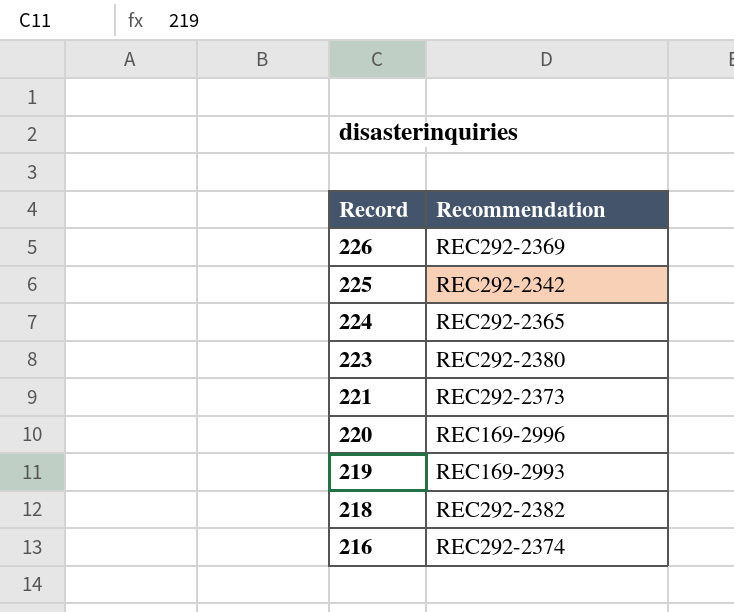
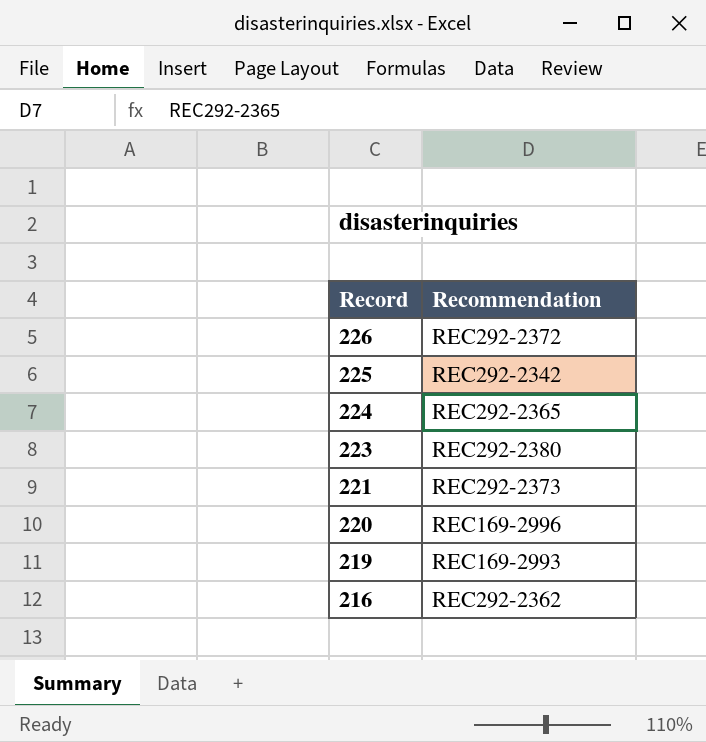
row 218: REC292-2382 -> none
226 | Recommendation: REC292-2369 -> REC292-2372
216 | Recommendation: REC292-2374 -> REC292-2362

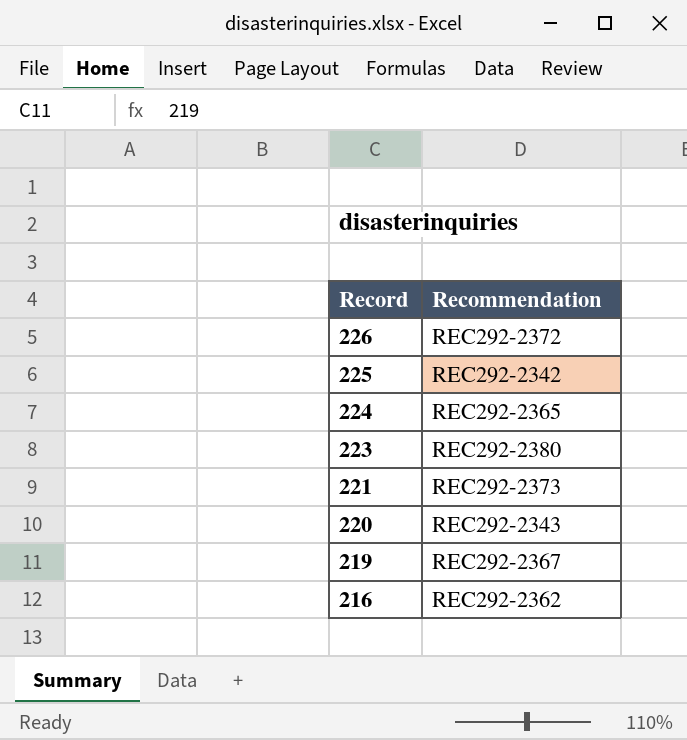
220 | Recommendation: REC169-2996 -> REC292-2343
219 | Recommendation: REC169-2993 -> REC292-2367

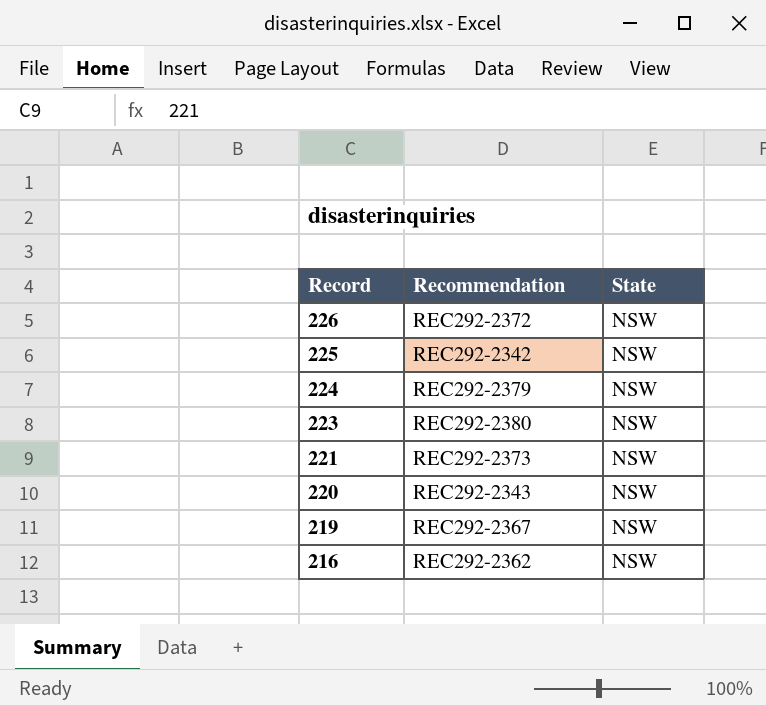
column State | position: none -> 3
224 | Recommendation: REC292-2365 -> REC292-2379

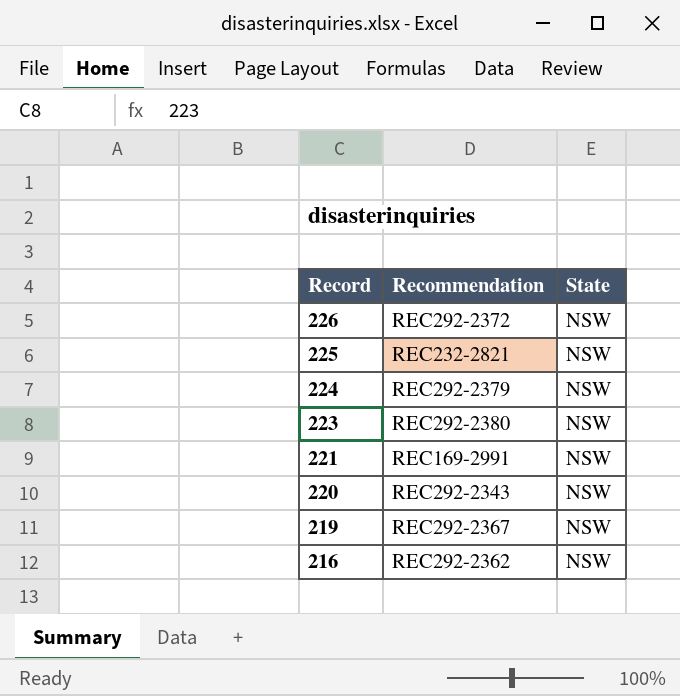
225 | Recommendation: REC292-2342 -> REC232-2821
221 | Recommendation: REC292-2373 -> REC169-2991

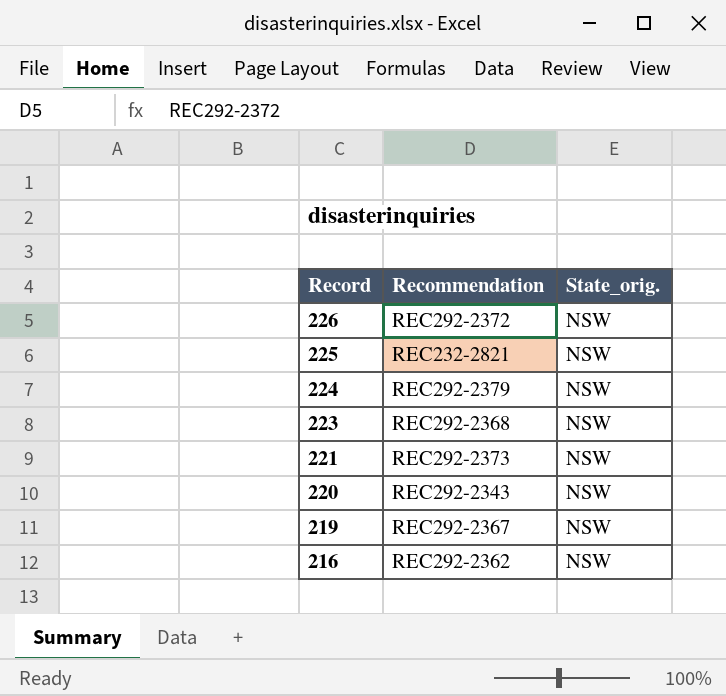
column name: State -> State_orig.
223 | Recommendation: REC292-2380 -> REC292-2368
221 | Recommendation: REC169-2991 -> REC292-2373

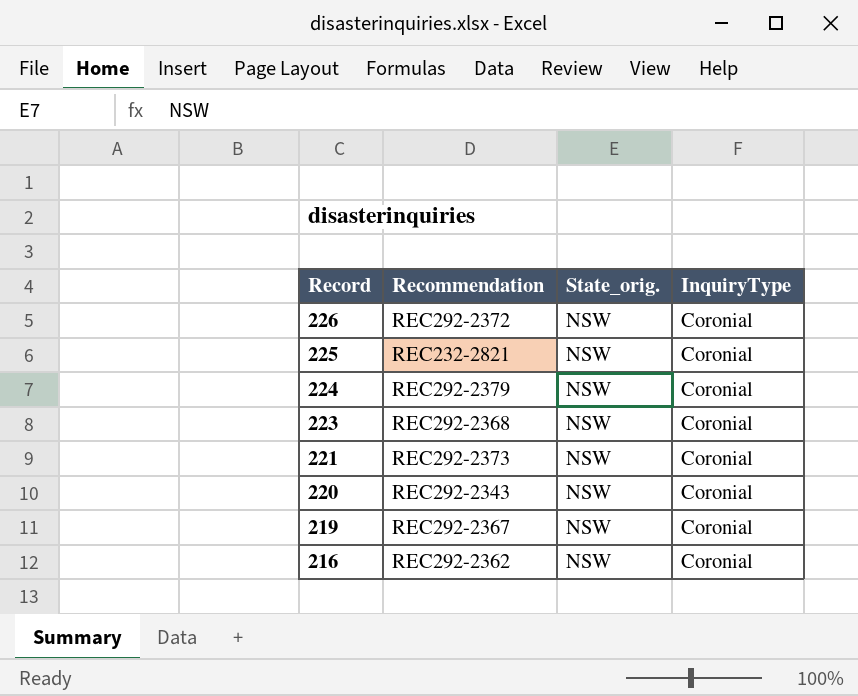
column InquiryType | position: none -> 4

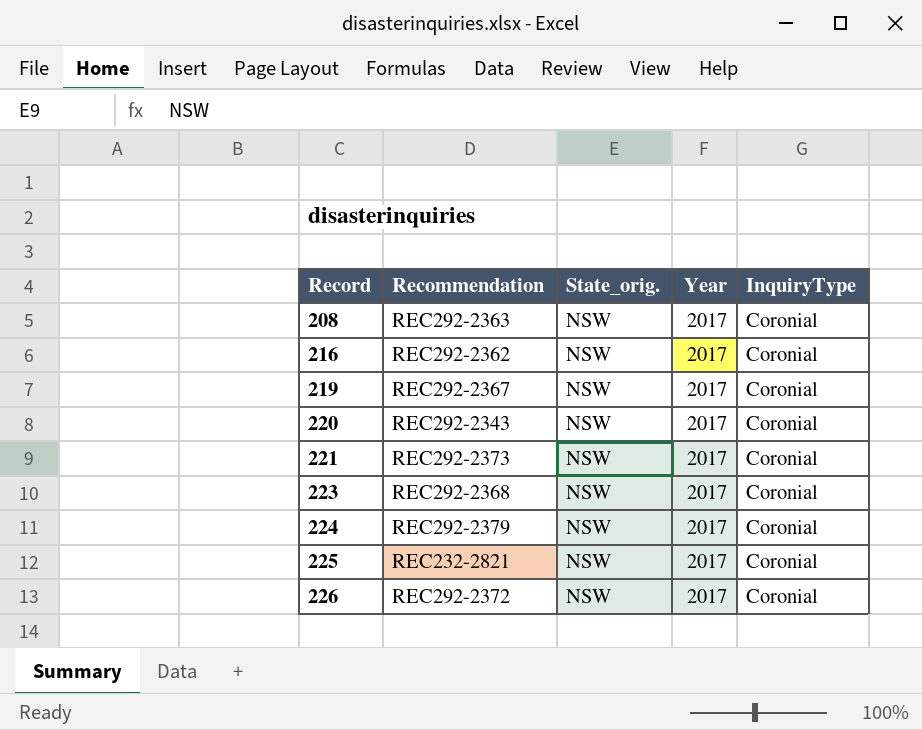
row order: Record descending -> Record ascending
column Year | position: none -> 4
row 208: none -> REC292-2363 | NSW | 2017 | Coronial

